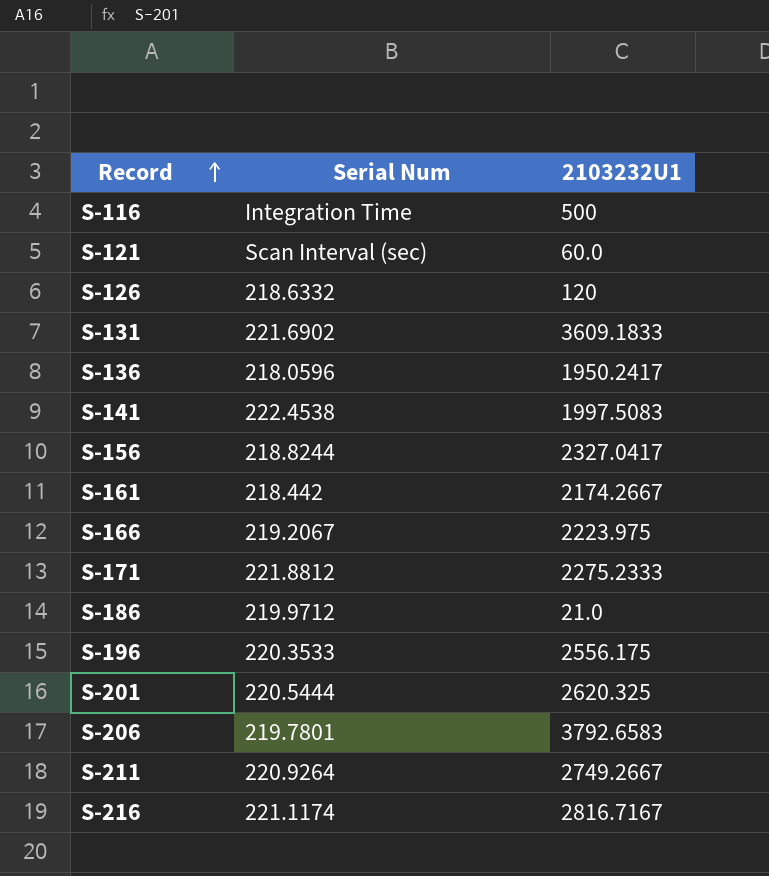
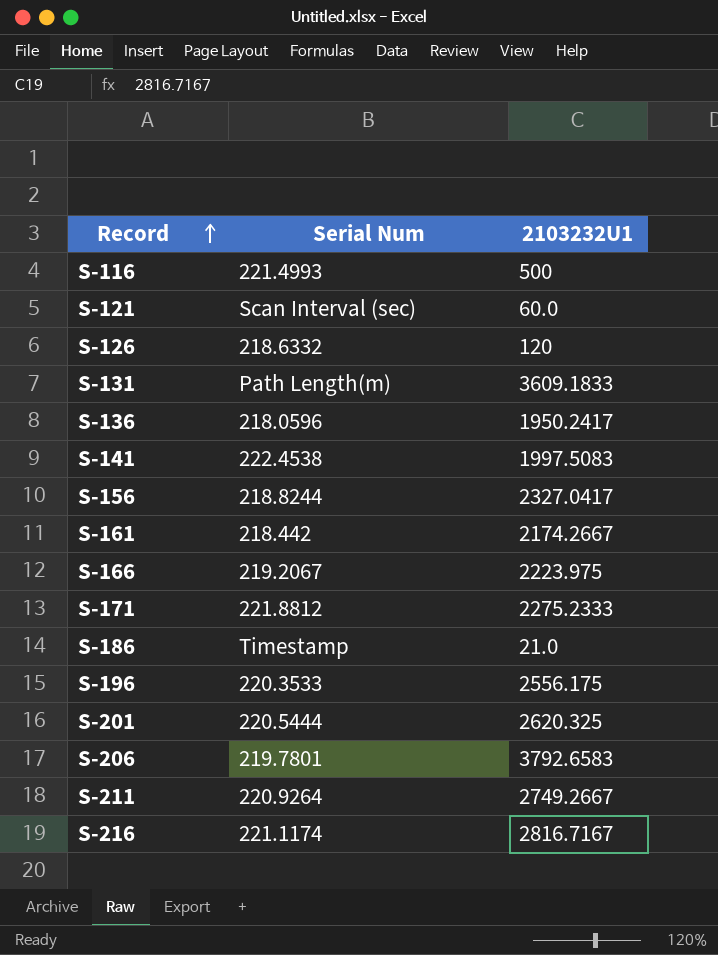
S-116 | Serial Num: Integration Time -> 221.4993
S-131 | Serial Num: 221.6902 -> Path Length(m)
S-186 | Serial Num: 219.9712 -> Timestamp

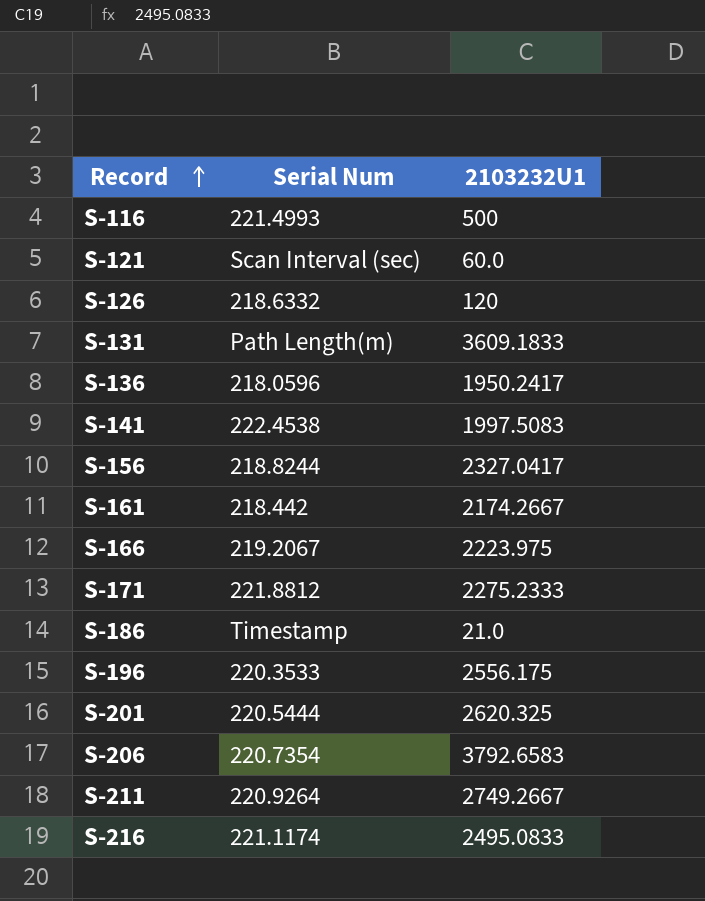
S-206 | Serial Num: 219.7801 -> 220.7354
S-216 | 2103232U1: 2816.7167 -> 2495.0833

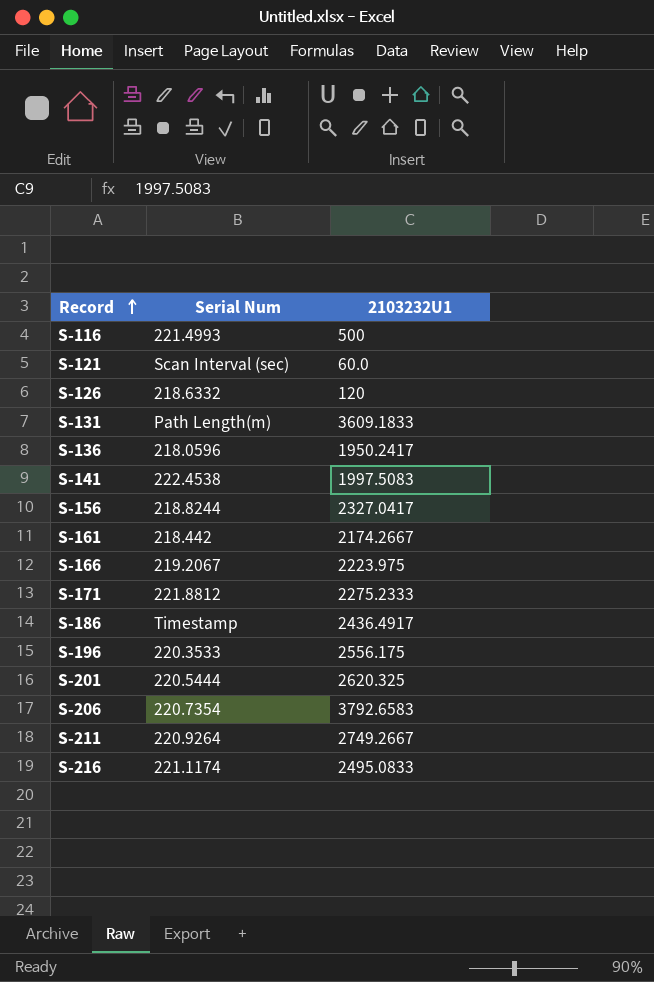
S-186 | 2103232U1: 21.0 -> 2436.4917

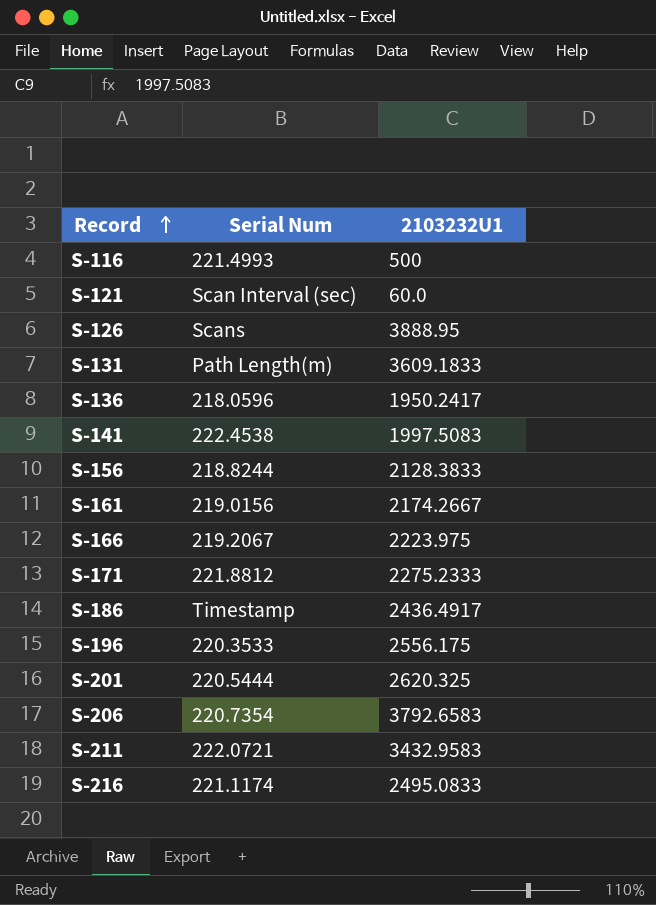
S-126 | Serial Num: 218.6332 -> Scans
S-126 | 2103232U1: 120 -> 3888.95
S-156 | 2103232U1: 2327.0417 -> 2128.3833
S-161 | Serial Num: 218.442 -> 219.0156
S-211 | Serial Num: 220.9264 -> 222.0721
S-211 | 2103232U1: 2749.2667 -> 3432.9583

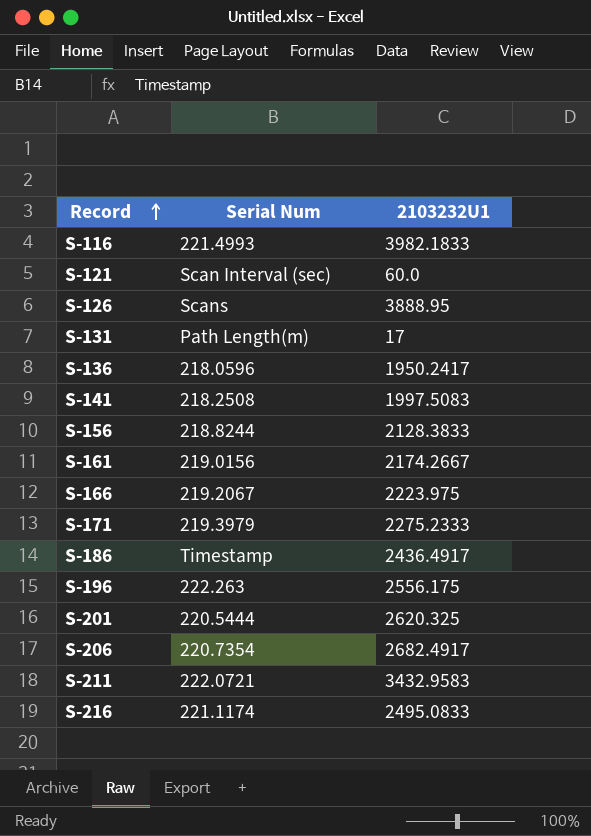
S-116 | 2103232U1: 500 -> 3982.1833
S-131 | 2103232U1: 3609.1833 -> 17
S-141 | Serial Num: 222.4538 -> 218.2508
S-171 | Serial Num: 221.8812 -> 219.3979
S-196 | Serial Num: 220.3533 -> 222.263
S-206 | 2103232U1: 3792.6583 -> 2682.4917

